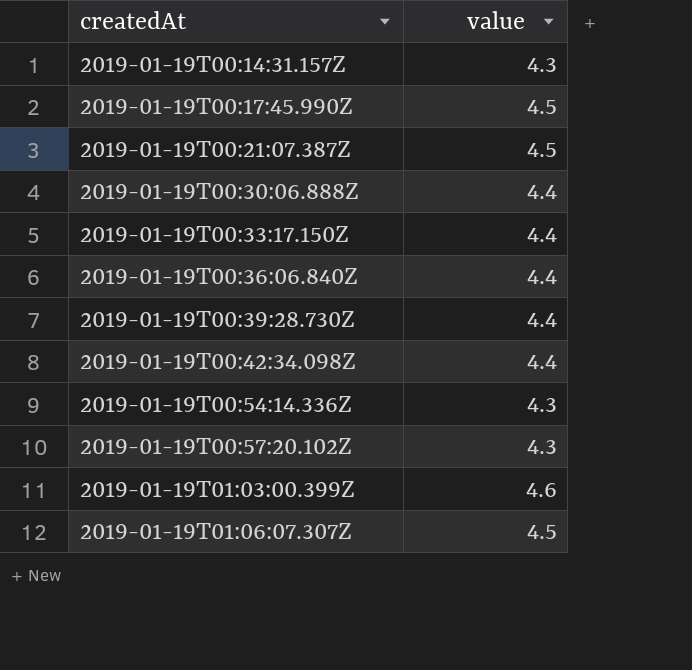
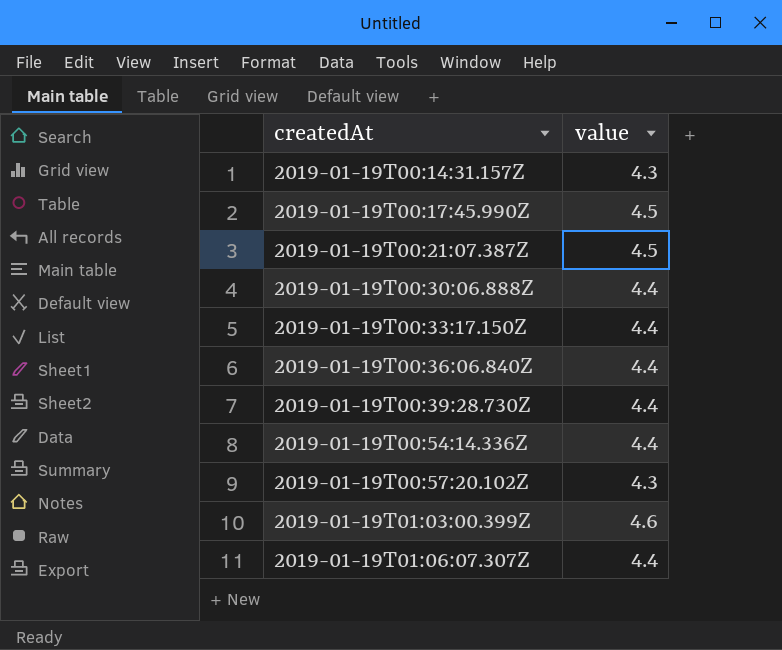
row 2019-01-19T00:42:34.098Z: 4.4 -> none
2019-01-19T00:54:14.336Z | value: 4.3 -> 4.4
2019-01-19T01:06:07.307Z | value: 4.5 -> 4.4

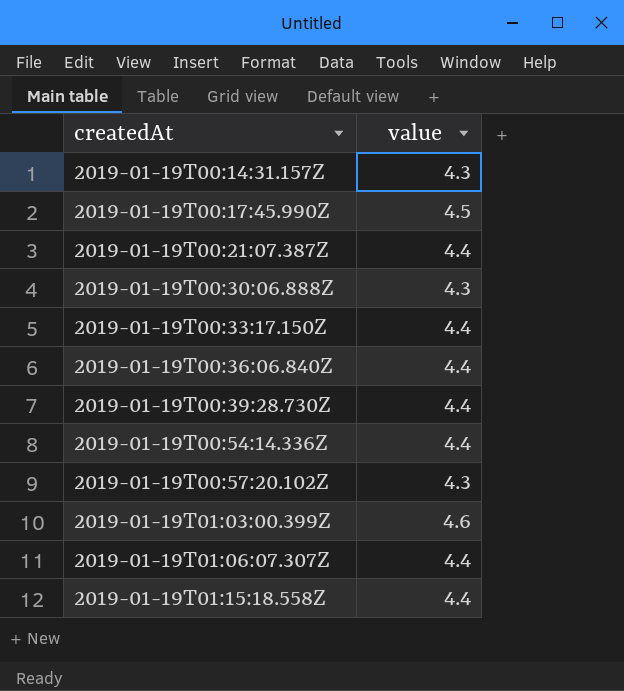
2019-01-19T00:21:07.387Z | value: 4.5 -> 4.4
2019-01-19T00:30:06.888Z | value: 4.4 -> 4.3
row 2019-01-19T01:15:18.558Z: none -> 4.4

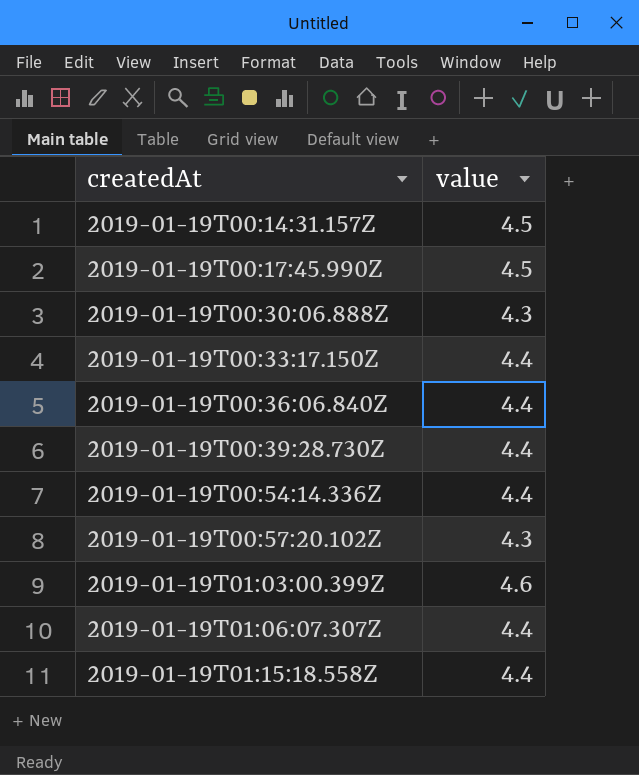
row 2019-01-19T00:21:07.387Z: 4.4 -> none
2019-01-19T00:14:31.157Z | value: 4.3 -> 4.5

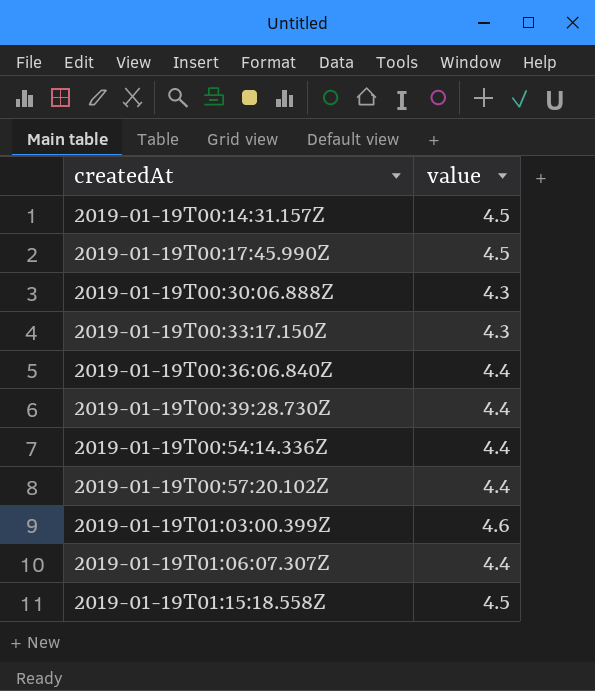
2019-01-19T00:33:17.150Z | value: 4.4 -> 4.3
2019-01-19T00:57:20.102Z | value: 4.3 -> 4.4
2019-01-19T01:15:18.558Z | value: 4.4 -> 4.5

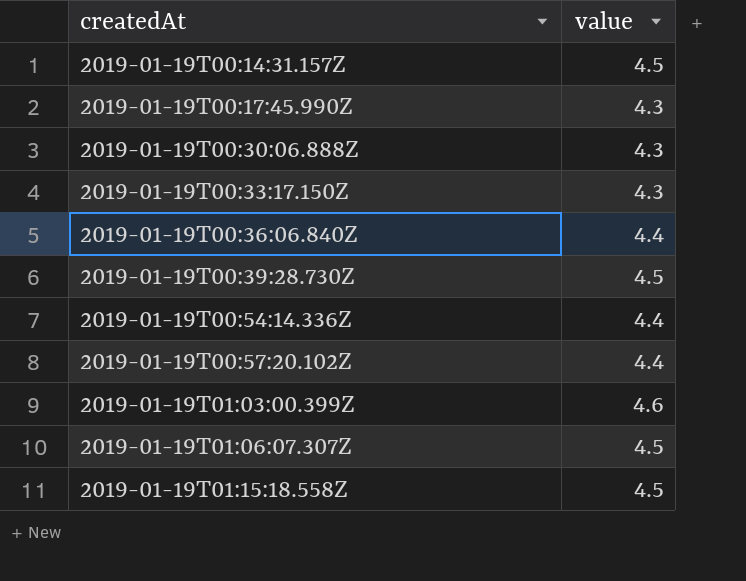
2019-01-19T00:17:45.990Z | value: 4.5 -> 4.3
2019-01-19T00:39:28.730Z | value: 4.4 -> 4.5
2019-01-19T01:06:07.307Z | value: 4.4 -> 4.5

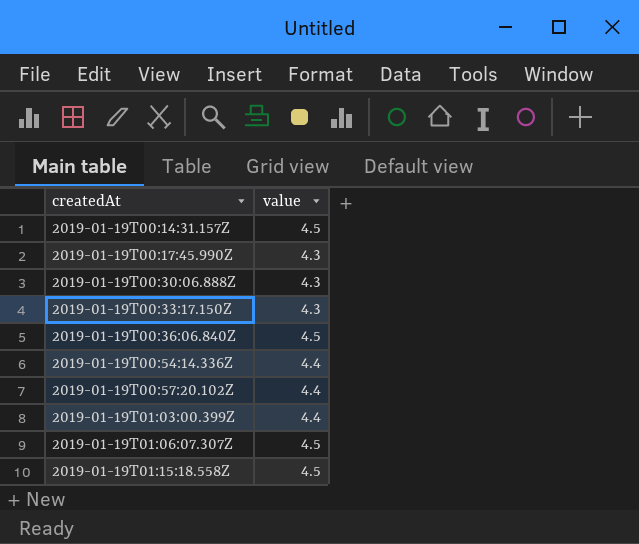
row 2019-01-19T00:39:28.730Z: 4.5 -> none
2019-01-19T00:36:06.840Z | value: 4.4 -> 4.5
2019-01-19T01:03:00.399Z | value: 4.6 -> 4.4

